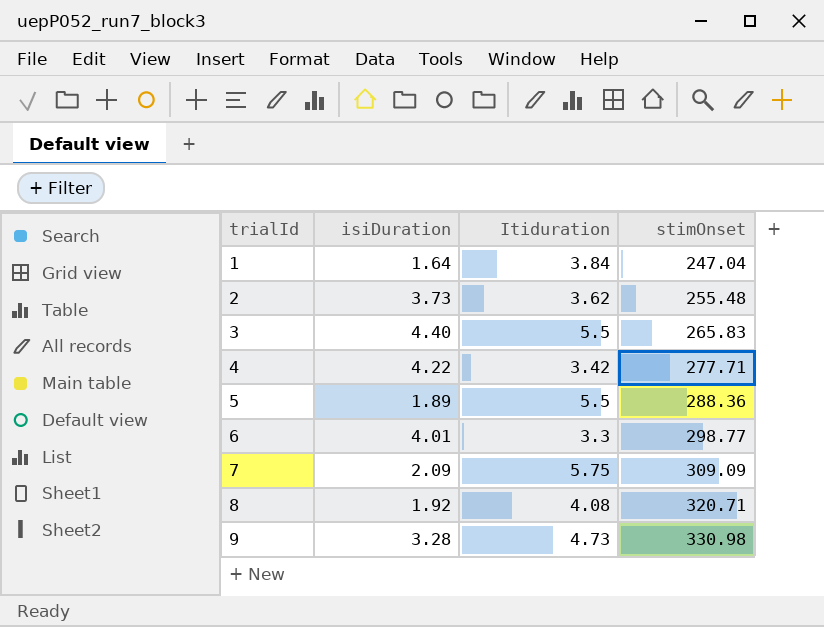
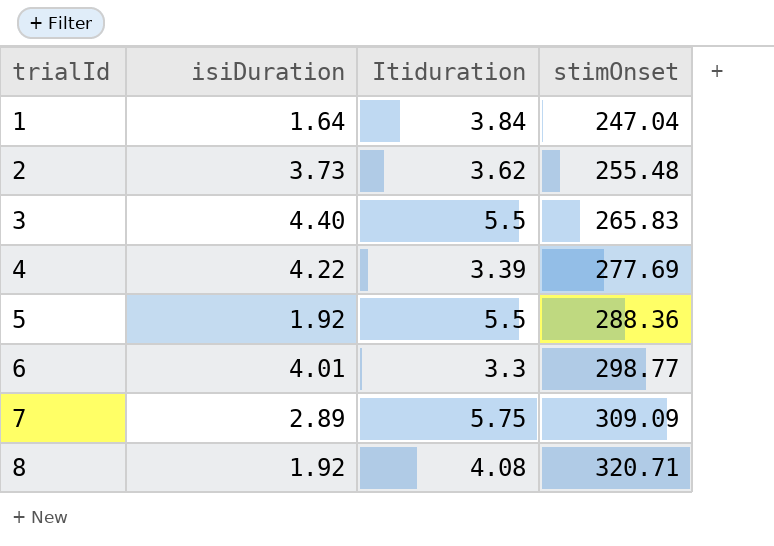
row 9: 3.28 | 4.73 | 330.98 -> none
4 | Itiduration: 3.42 -> 3.39
4 | stimOnset: 277.71 -> 277.69
5 | isiDuration: 1.89 -> 1.92
7 | isiDuration: 2.09 -> 2.89

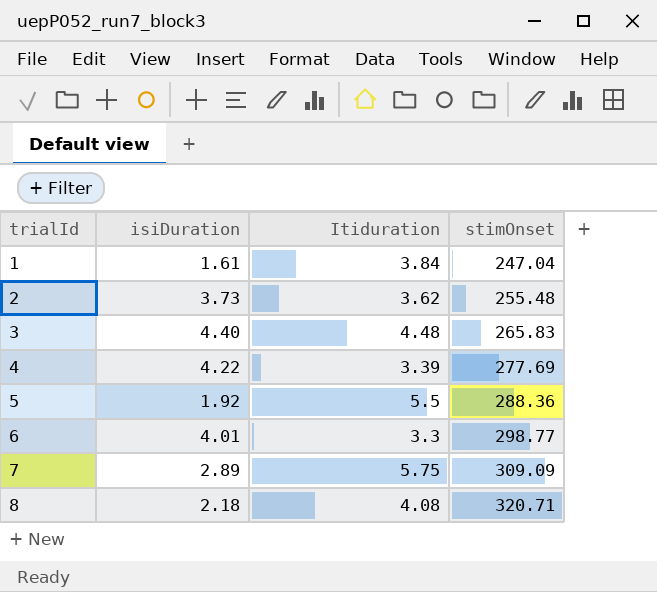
1 | isiDuration: 1.64 -> 1.61
3 | Itiduration: 5.5 -> 4.48
8 | isiDuration: 1.92 -> 2.18

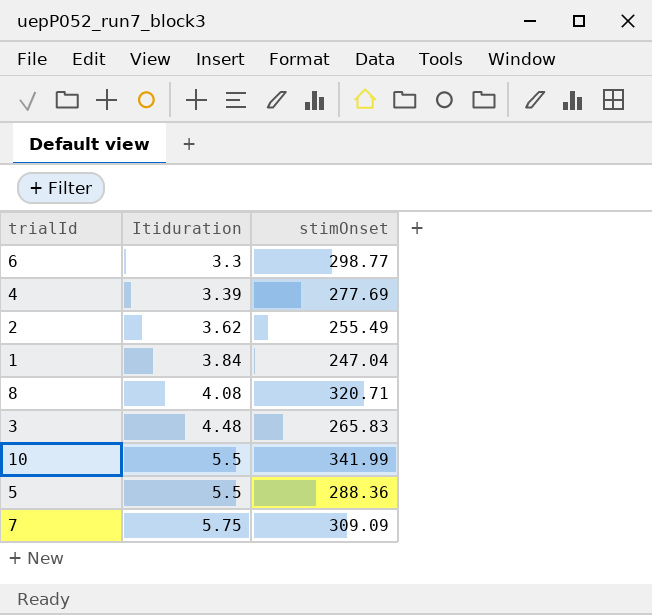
row order: trialId ascending -> Itiduration ascending
column isiDuration | position: 2 -> none
2 | stimOnset: 255.48 -> 255.49
row 10: none -> 5.5 | 341.99

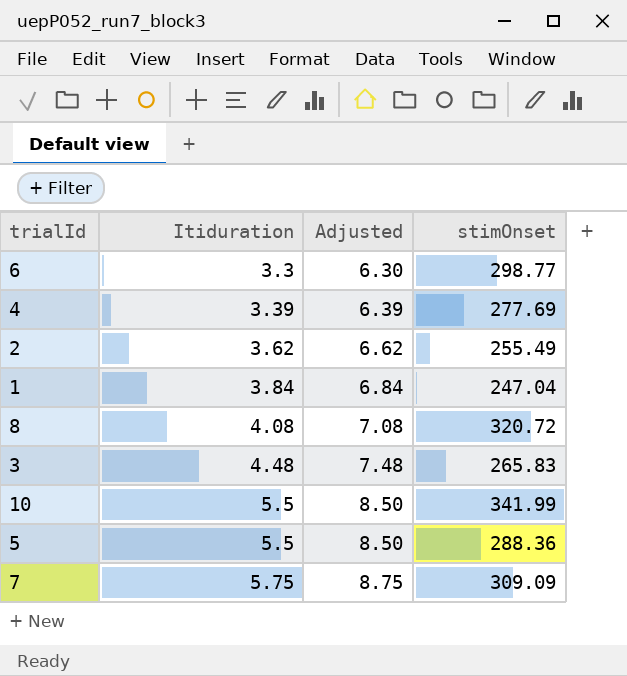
column Adjusted | formula: none -> [Itiduration] + 3
8 | stimOnset: 320.71 -> 320.72

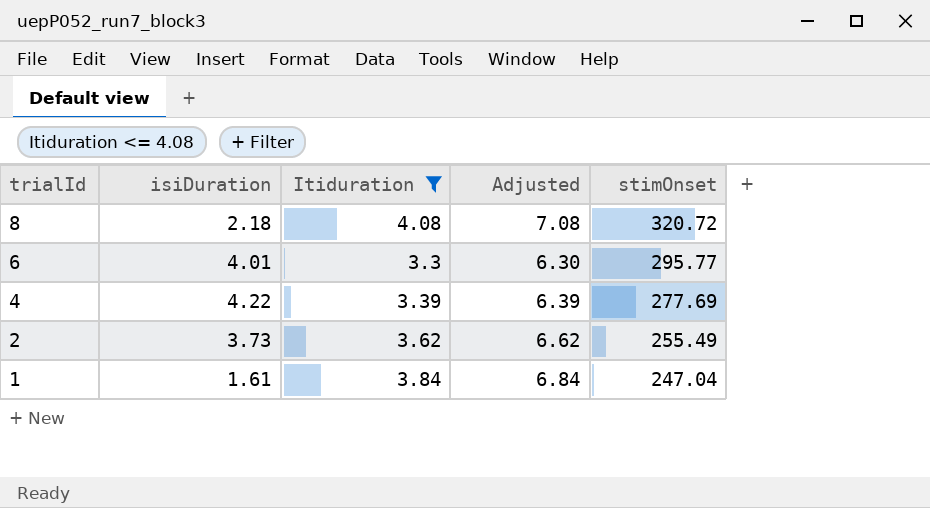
filter: none -> Itiduration <= 4.08
row order: Itiduration ascending -> trialId descending
column isiDuration | position: none -> 2
6 | stimOnset: 298.77 -> 295.77

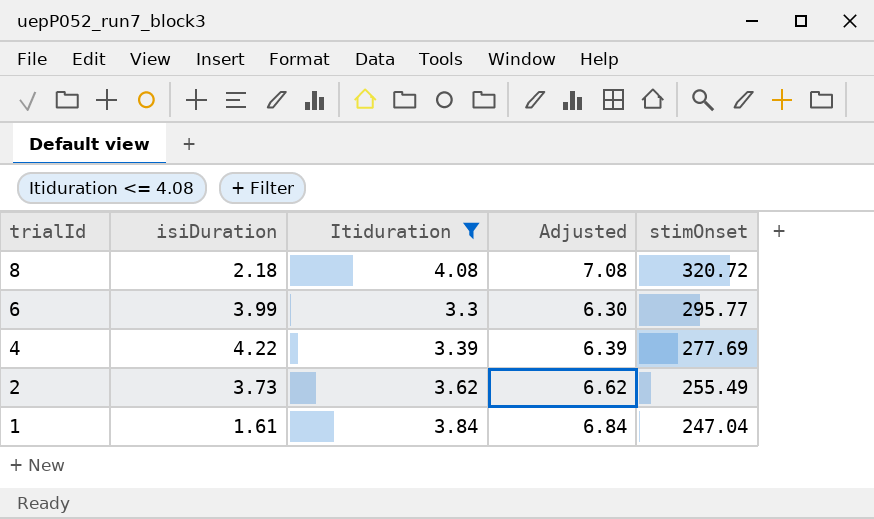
6 | isiDuration: 4.01 -> 3.99

